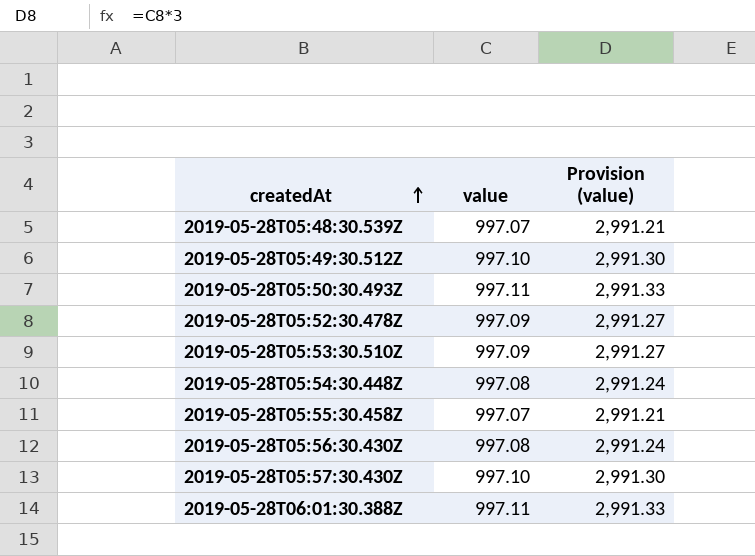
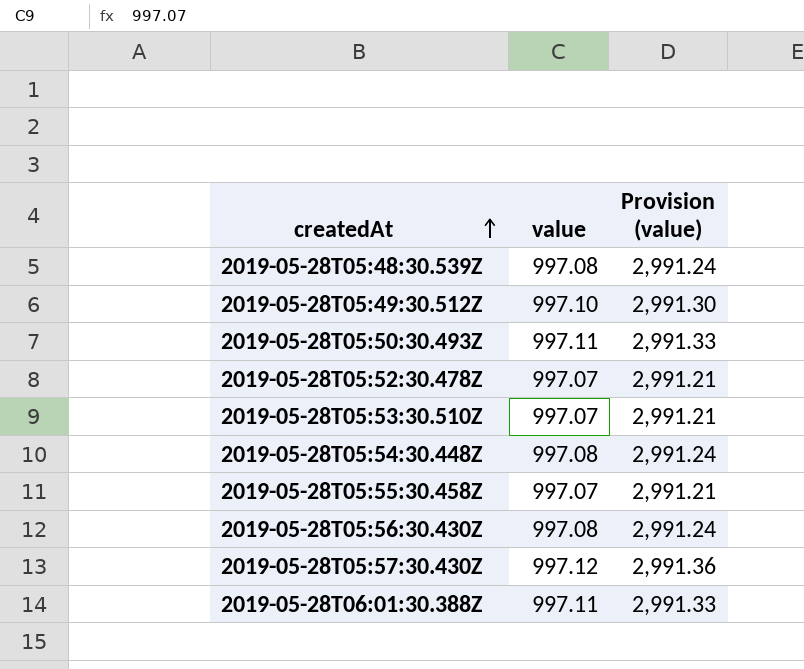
2019-05-28T05:48:30.539Z | value: 997.07 -> 997.08
2019-05-28T05:48:30.539Z | Provision (value): 2,991.21 -> 2,991.24
2019-05-28T05:52:30.478Z | value: 997.09 -> 997.07
2019-05-28T05:52:30.478Z | Provision (value): 2,991.27 -> 2,991.21
2019-05-28T05:53:30.510Z | value: 997.09 -> 997.07
2019-05-28T05:53:30.510Z | Provision (value): 2,991.27 -> 2,991.21
2019-05-28T05:57:30.430Z | value: 997.10 -> 997.12
2019-05-28T05:57:30.430Z | Provision (value): 2,991.30 -> 2,991.36

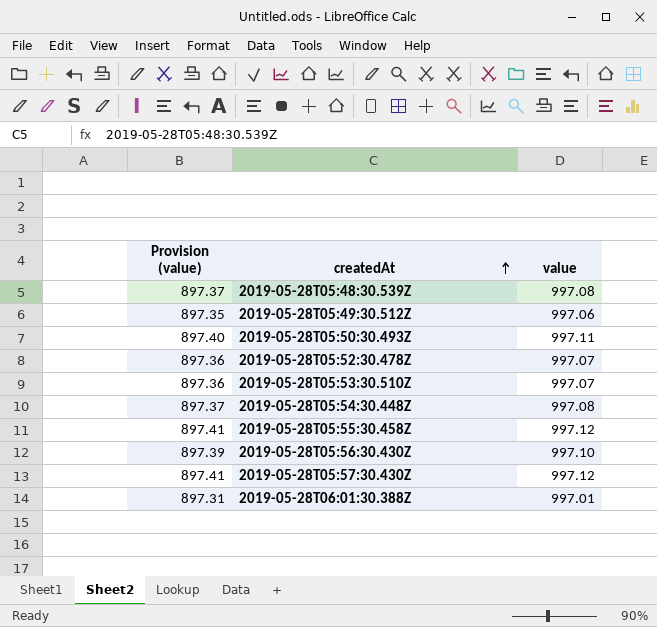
column Provision (value) | formula: [value] * 3 -> [value] * 0.9
column Provision (value) | position: 3 -> 1
2019-05-28T05:49:30.512Z | value: 997.10 -> 997.06
2019-05-28T05:55:30.458Z | value: 997.07 -> 997.12
2019-05-28T05:56:30.430Z | value: 997.08 -> 997.10
2019-05-28T06:01:30.388Z | value: 997.11 -> 997.01

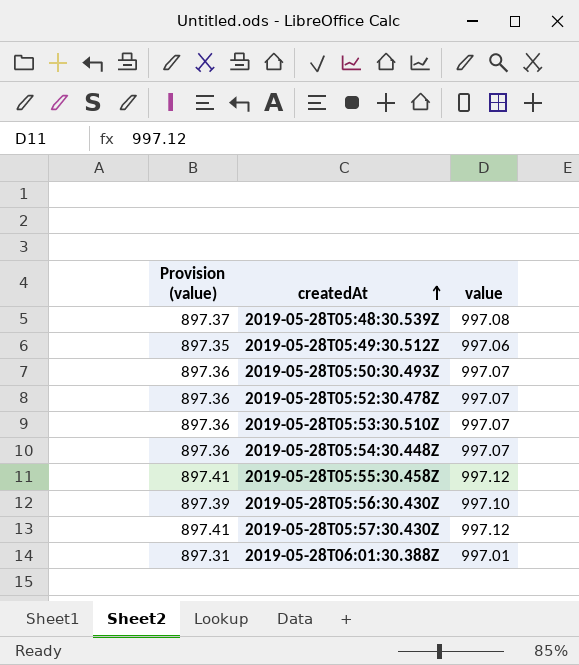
2019-05-28T05:50:30.493Z | Provision (value): 897.40 -> 897.36
2019-05-28T05:50:30.493Z | value: 997.11 -> 997.07
2019-05-28T05:54:30.448Z | Provision (value): 897.37 -> 897.36
2019-05-28T05:54:30.448Z | value: 997.08 -> 997.07

